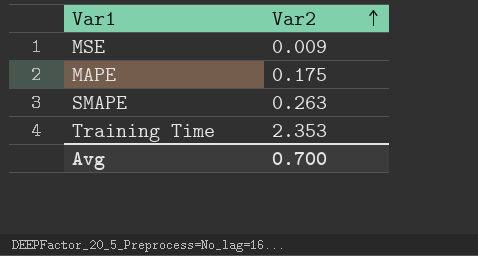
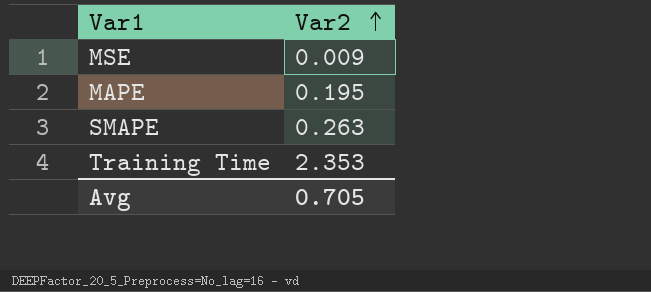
MAPE | Var2: 0.175 -> 0.195
Avg | Var2: 0.700 -> 0.705

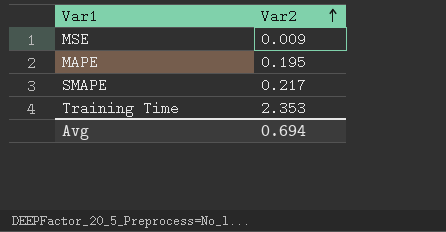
SMAPE | Var2: 0.263 -> 0.217
Avg | Var2: 0.705 -> 0.694

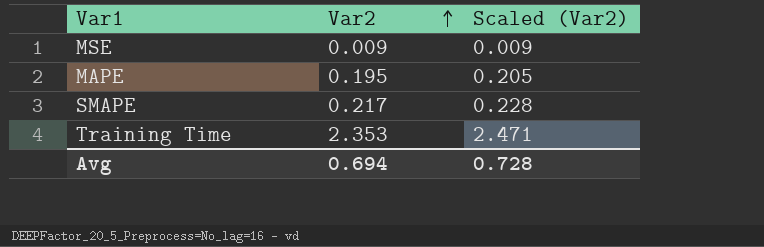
column Scaled (Var2) | formula: none -> [Var2] * 1.05

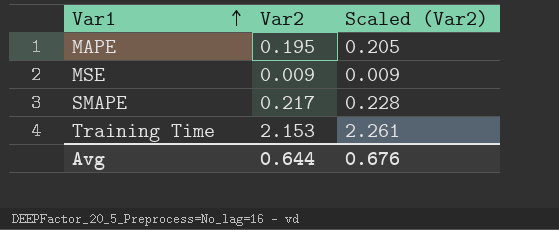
row order: Var2 ascending -> Var1 ascending
Training Time | Var2: 2.353 -> 2.153
Training Time | Scaled (Var2): 2.471 -> 2.261
Avg | Var2: 0.694 -> 0.644
Avg | Scaled (Var2): 0.728 -> 0.676

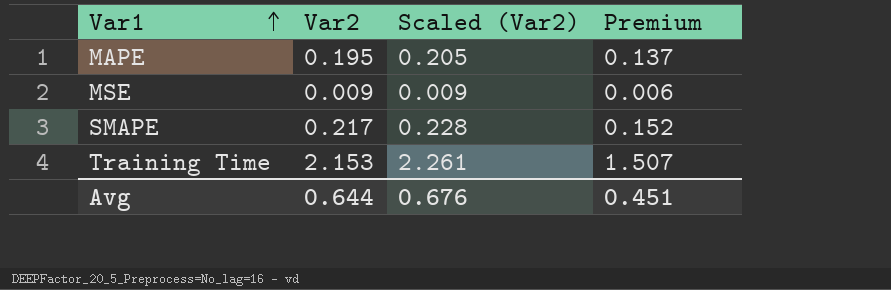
column Premium | formula: none -> [Var2] * 0.7

